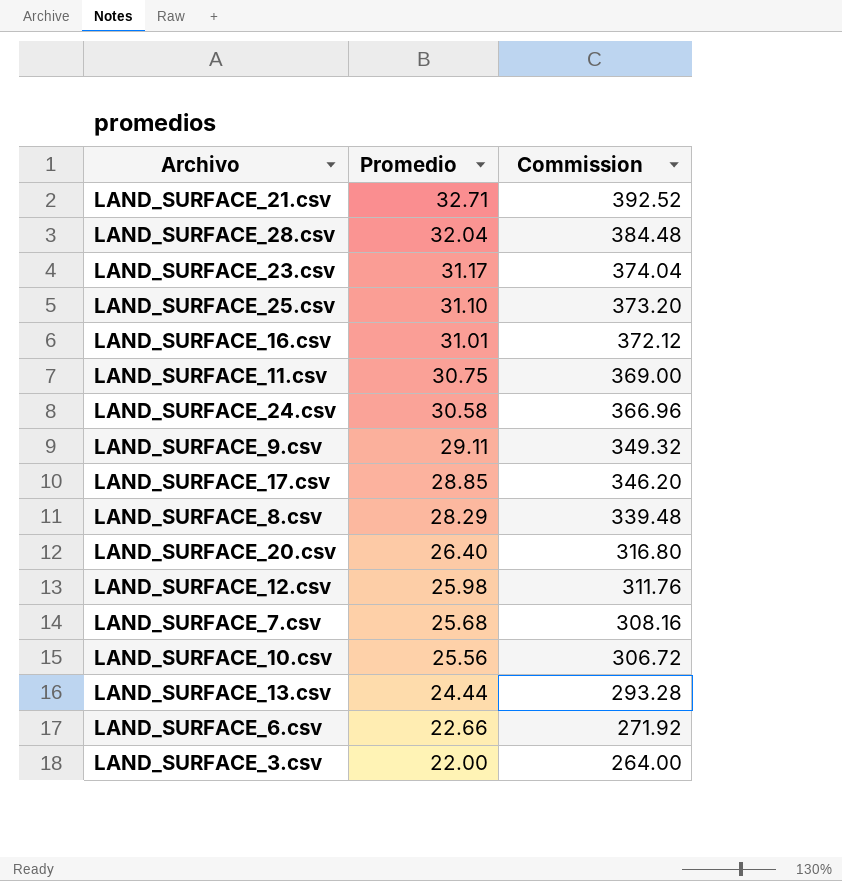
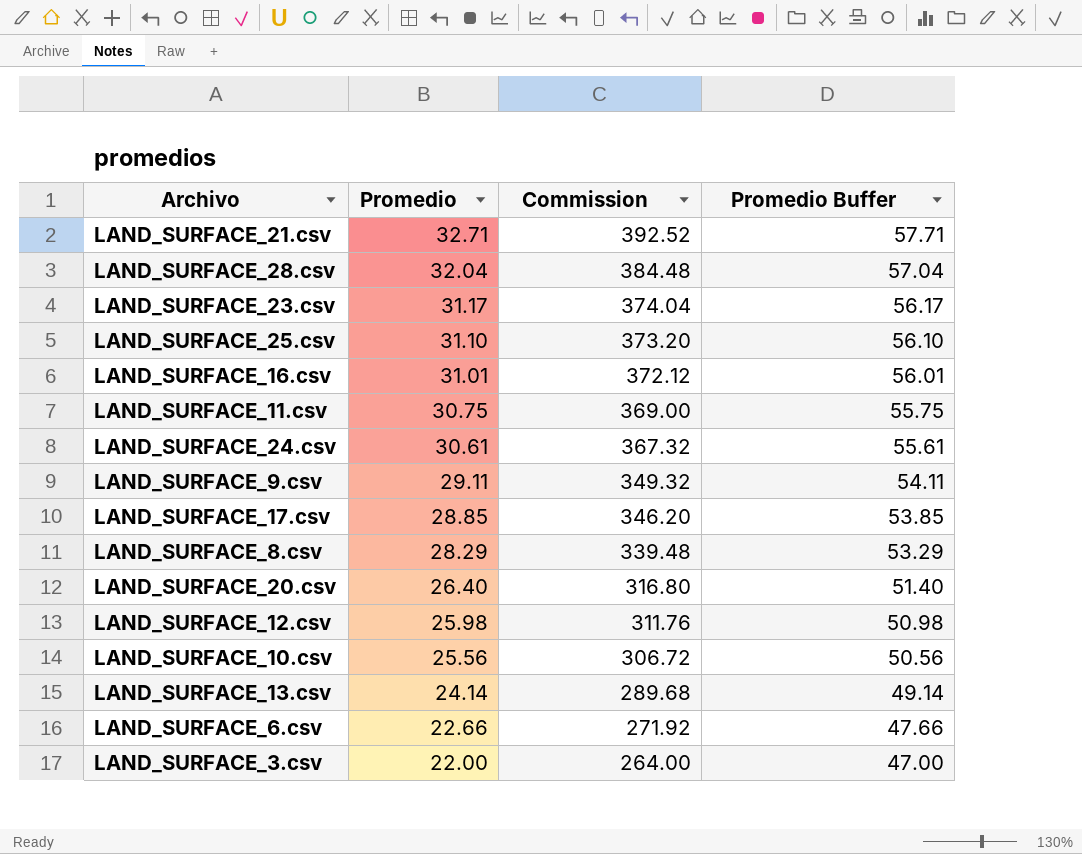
column Promedio Buffer | formula: none -> [Promedio] + 25
row LAND_SURFACE_7.csv: 25.68 | 308.16 -> none
LAND_SURFACE_24.csv | Promedio: 30.58 -> 30.61
LAND_SURFACE_24.csv | Commission: 366.96 -> 367.32
LAND_SURFACE_13.csv | Promedio: 24.44 -> 24.14
LAND_SURFACE_13.csv | Commission: 293.28 -> 289.68

